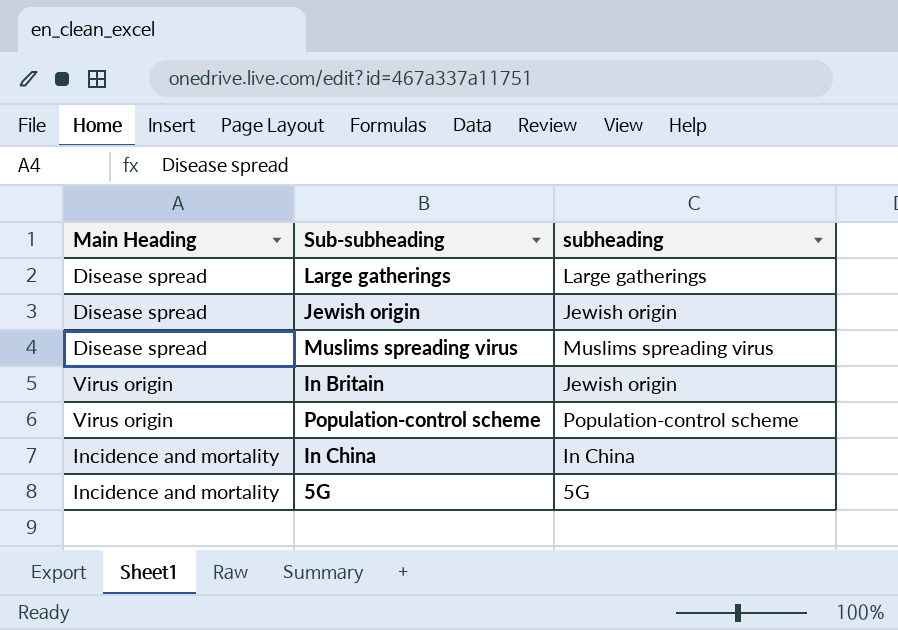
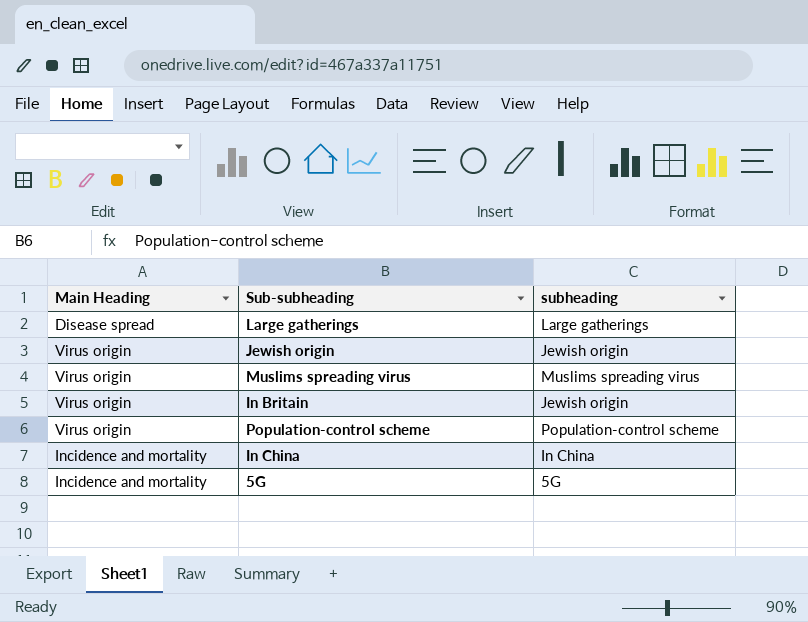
Jewish origin | Main Heading: Disease spread -> Virus origin
Muslims spreading virus | Main Heading: Disease spread -> Virus origin

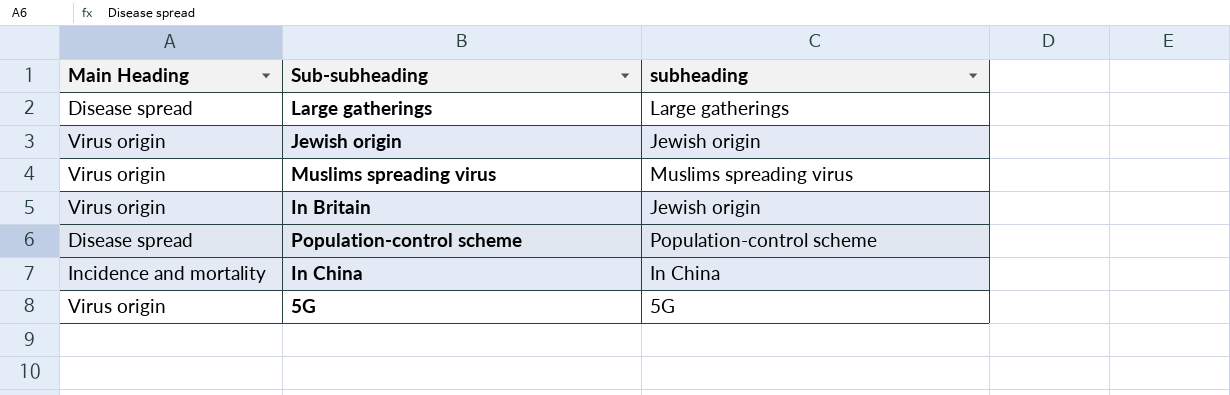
Population-control scheme | Main Heading: Virus origin -> Disease spread
5G | Main Heading: Incidence and mortality -> Virus origin

